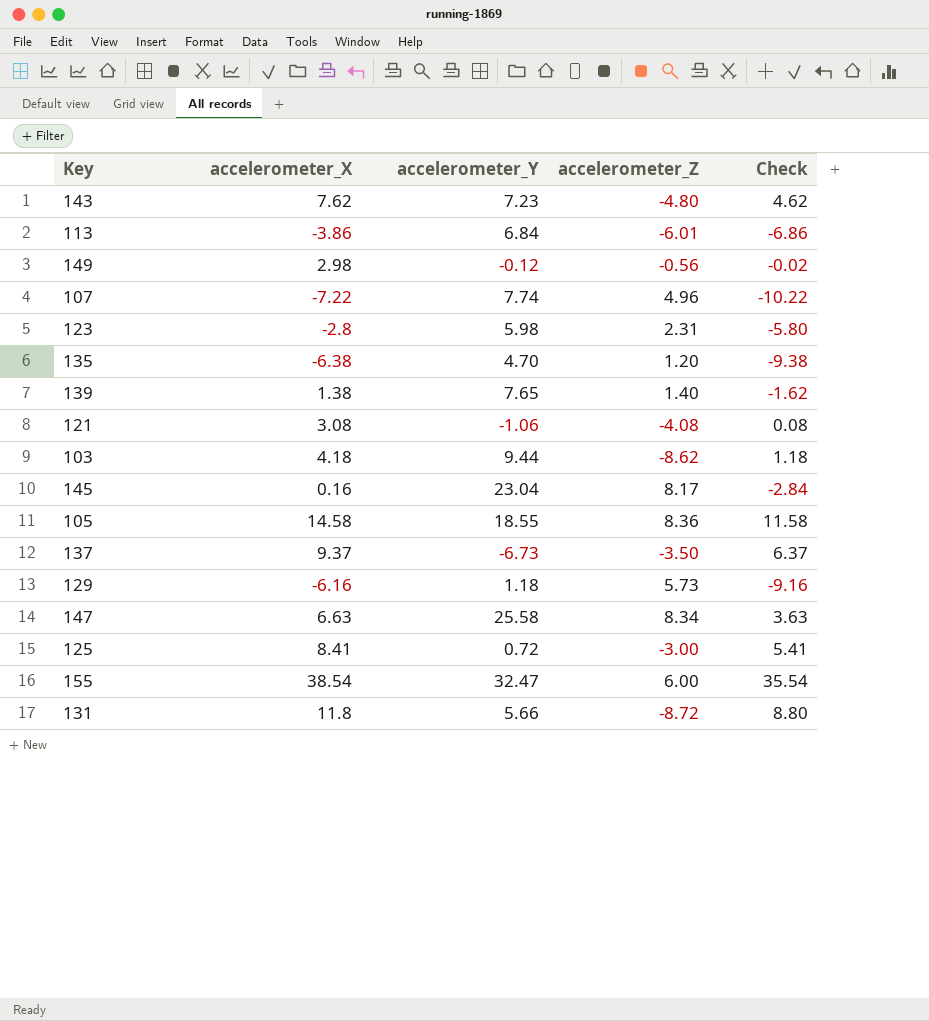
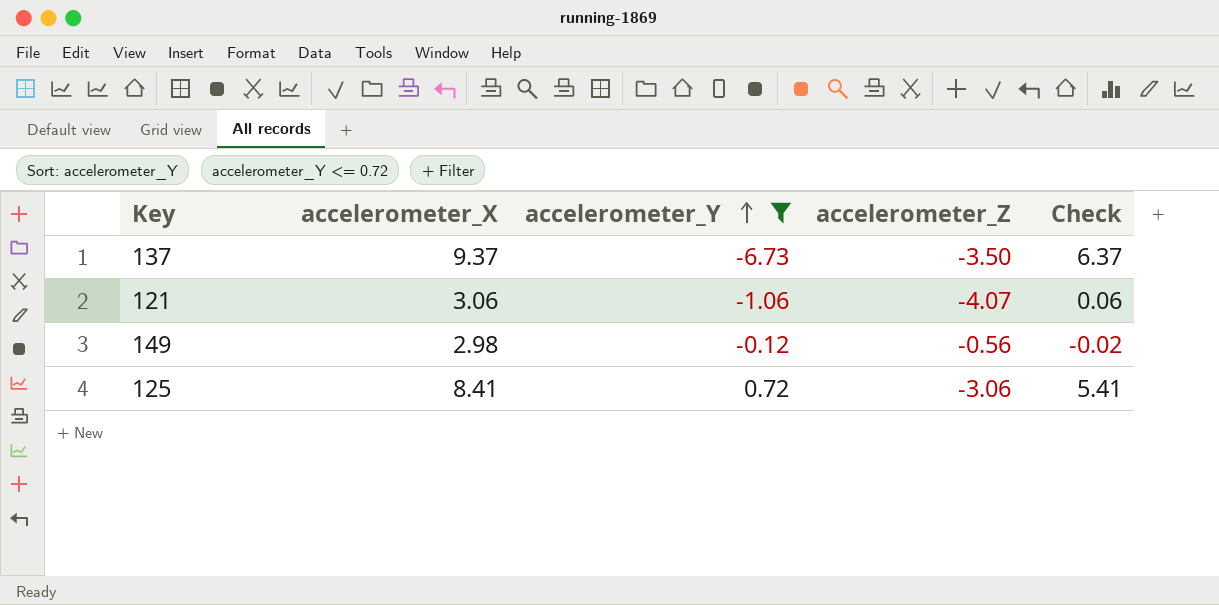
filter: none -> accelerometer_Y <= 0.72
row order: none -> accelerometer_Y ascending
121 | accelerometer_X: 3.08 -> 3.06
121 | accelerometer_Z: -4.08 -> -4.07
121 | Check: 0.08 -> 0.06
125 | accelerometer_Z: -3.00 -> -3.06

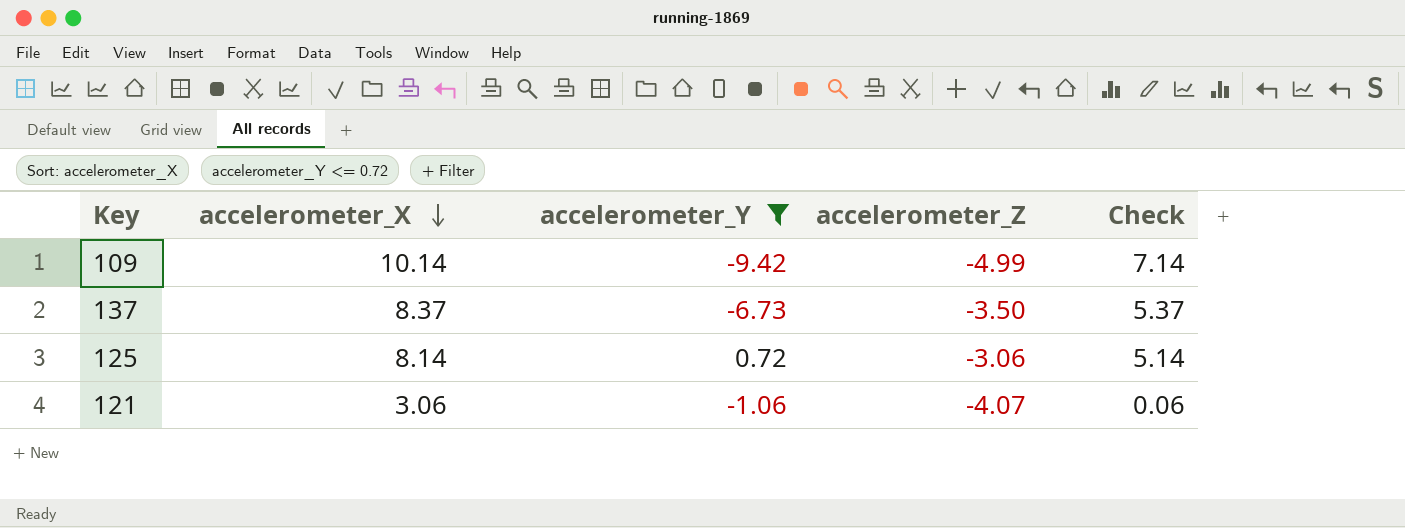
row order: accelerometer_Y ascending -> accelerometer_X descending
row 149: 2.98 | -0.12 | -0.56 | -0.02 -> none
row 109: none -> 10.14 | -9.42 | -4.99 | 7.14
137 | accelerometer_X: 9.37 -> 8.37
137 | Check: 6.37 -> 5.37
125 | accelerometer_X: 8.41 -> 8.14
125 | Check: 5.41 -> 5.14

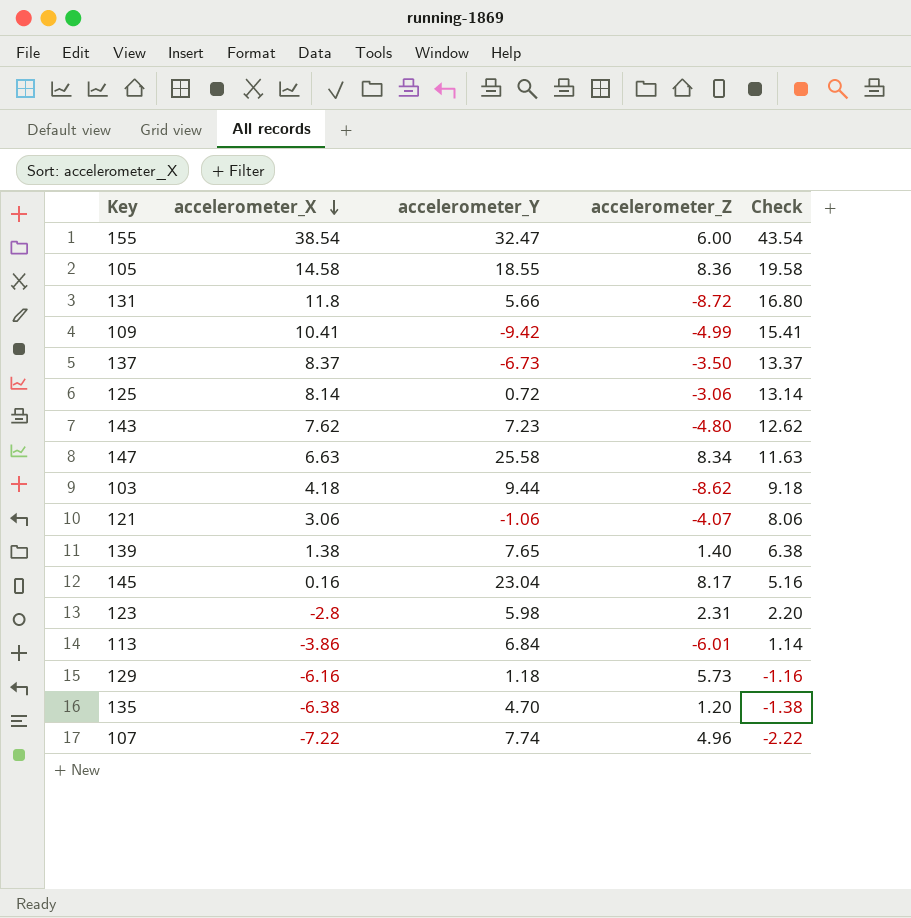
filter: accelerometer_Y <= 0.72 -> none
column Check | formula: [accelerometer_X] - 3 -> [accelerometer_X] + 5
109 | accelerometer_X: 10.14 -> 10.41

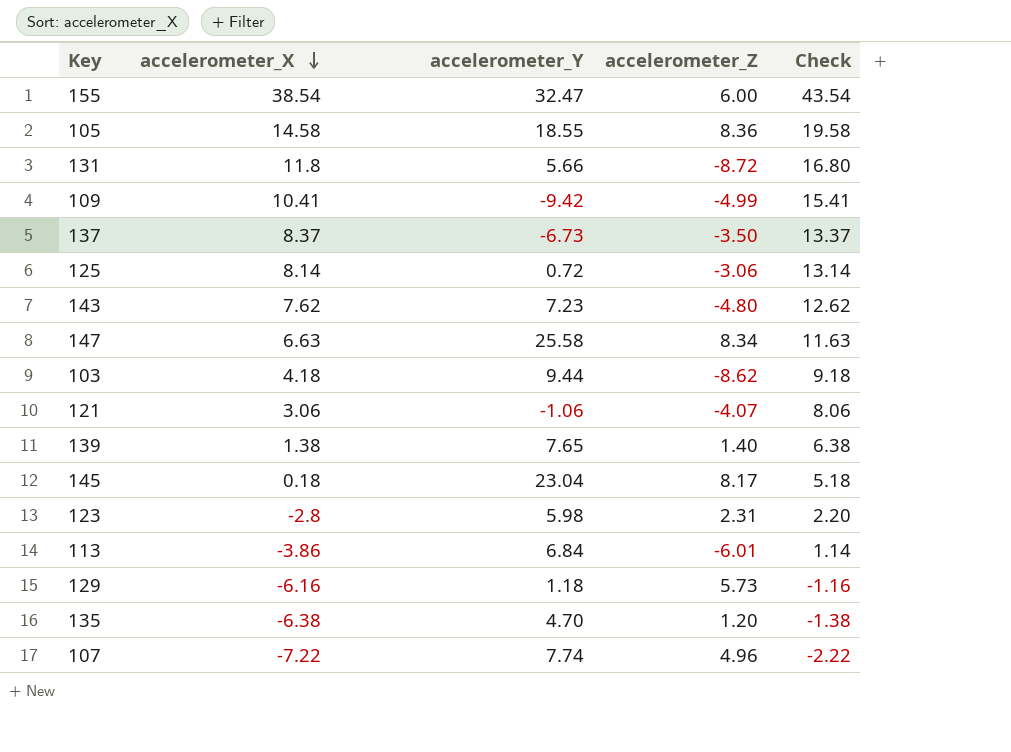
145 | accelerometer_X: 0.16 -> 0.18
145 | Check: 5.16 -> 5.18

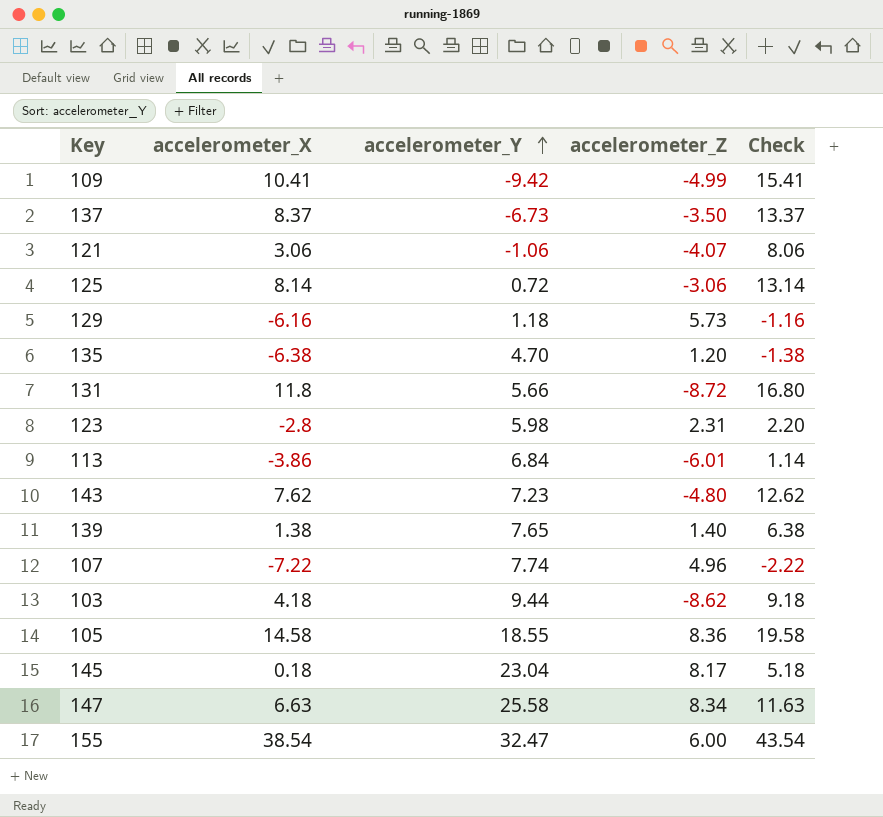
row order: accelerometer_X descending -> accelerometer_Y ascending

